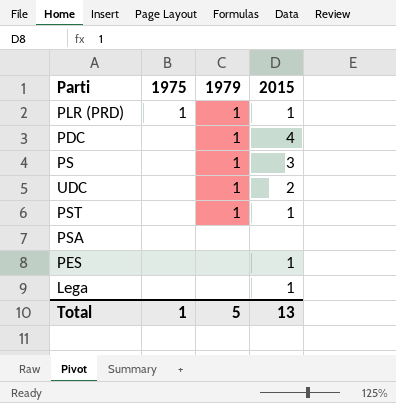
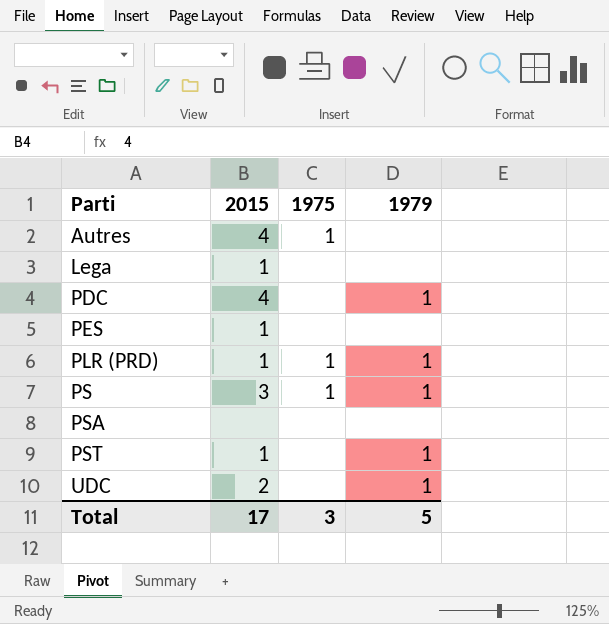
row order: none -> Parti ascending
column 2015 | position: 4 -> 2
row Autres: none -> 4 | 1 | none
PS | 1975: none -> 1
Total | 2015: 13 -> 17
Total | 1975: 1 -> 3

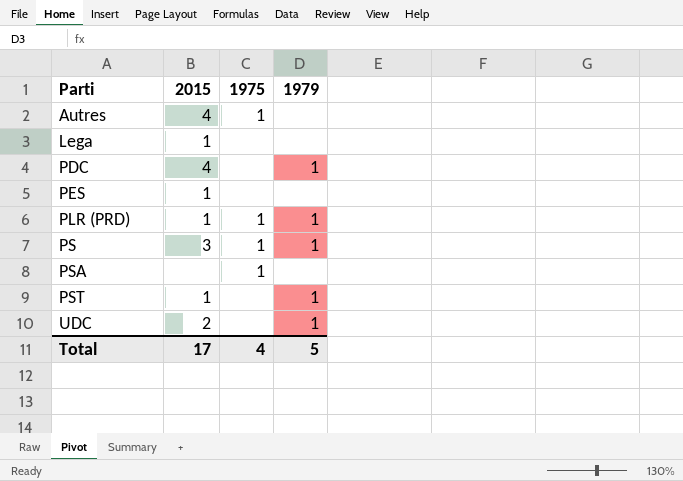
PSA | 1975: none -> 1
Total | 1975: 3 -> 4

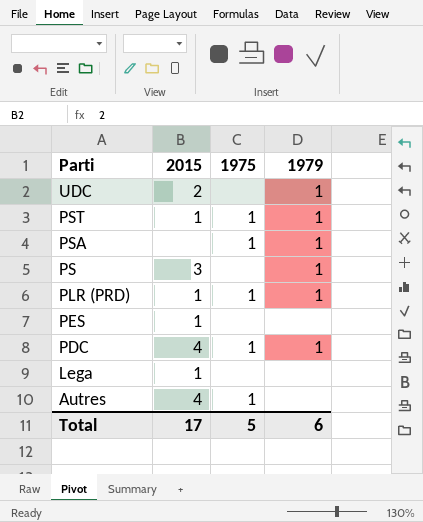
row order: Parti ascending -> Parti descending
PST | 1975: none -> 1
PSA | 1979: none -> 1
PS | 1975: 1 -> none
PDC | 1975: none -> 1
Total | 1975: 4 -> 5
Total | 1979: 5 -> 6

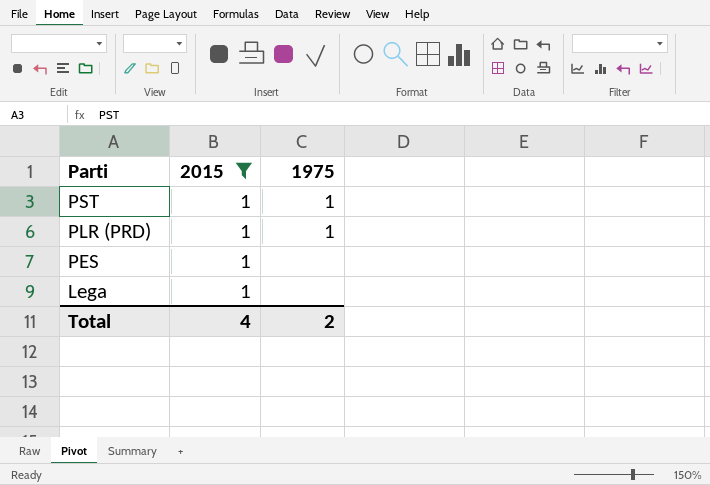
filter: none -> 2015 = 1
column 1979 | position: 4 -> none
Total | 2015: 17 -> 4
Total | 1975: 5 -> 2

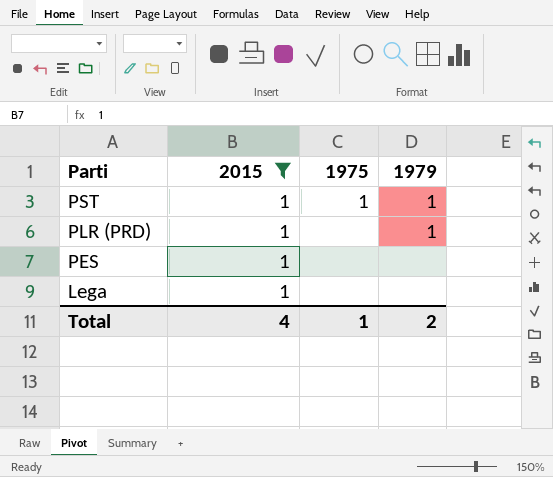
column 1979 | position: none -> 4
PLR (PRD) | 1975: 1 -> none
Total | 1975: 2 -> 1

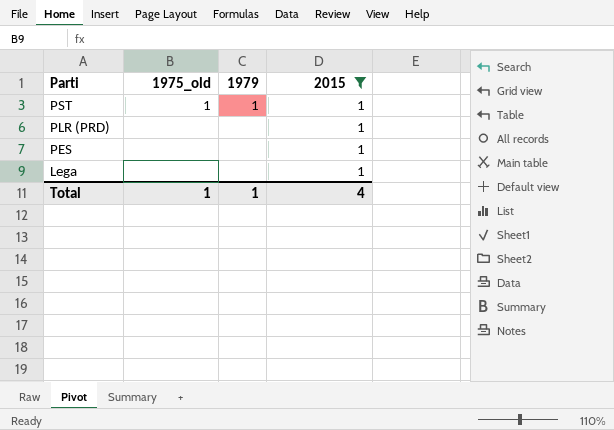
column name: 1975 -> 1975_old
column 2015 | position: 2 -> 4
PLR (PRD) | 1979: 1 -> none
Total | 1979: 2 -> 1

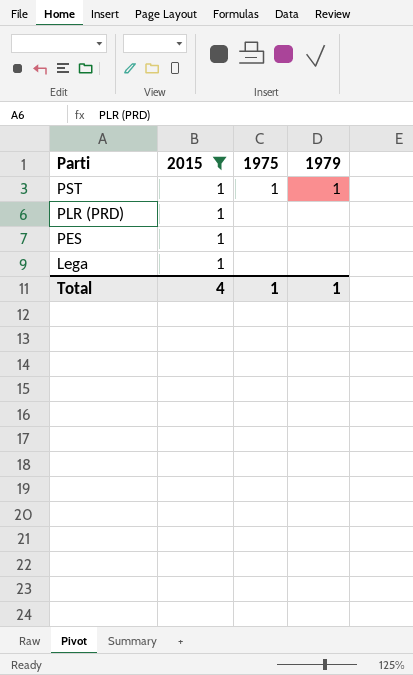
column 2015 | position: 4 -> 2
column name: 1975_old -> 1975

